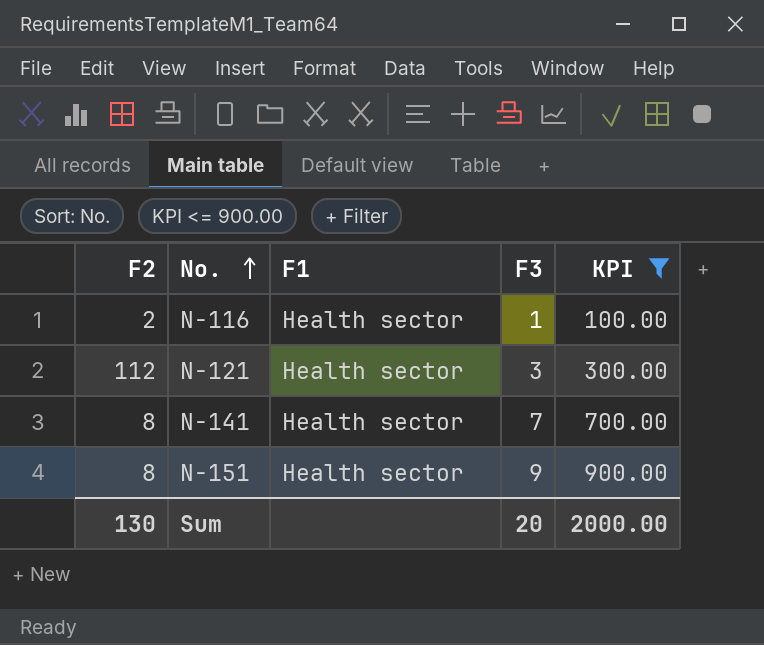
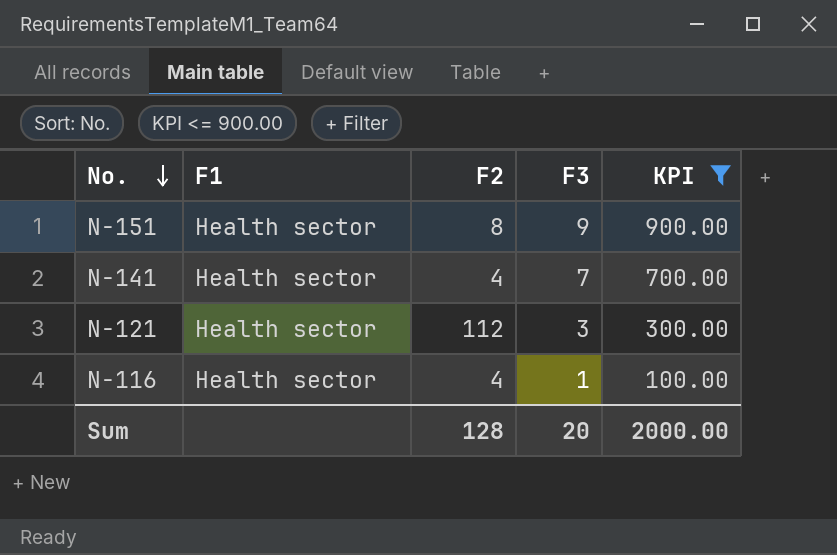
row order: No. ascending -> No. descending
column F2 | position: 1 -> 3
N-141 | F2: 8 -> 4
N-116 | F2: 2 -> 4
Sum | F2: 130 -> 128

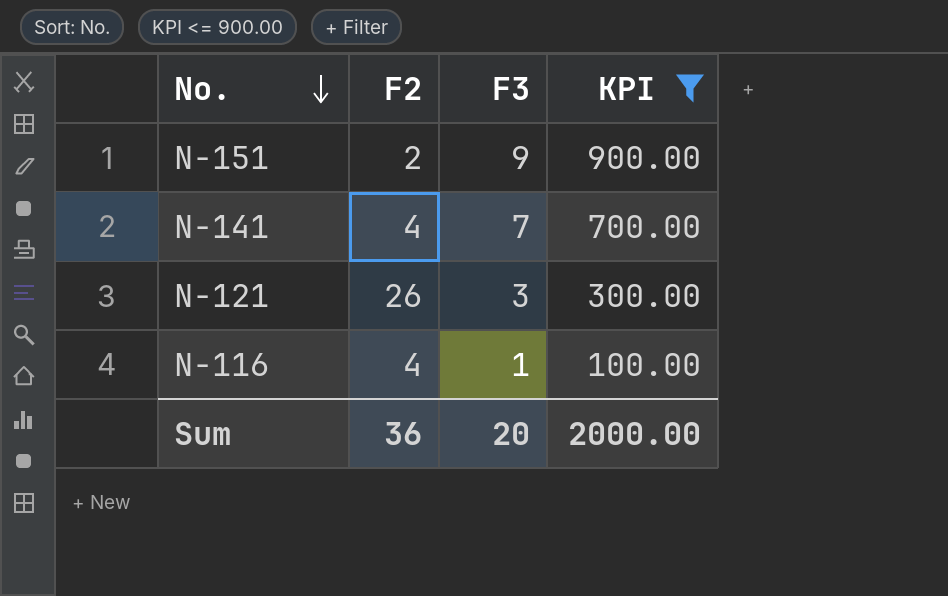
column F1 | position: 2 -> none
N-151 | F2: 8 -> 2
N-121 | F2: 112 -> 26
Sum | F2: 128 -> 36

